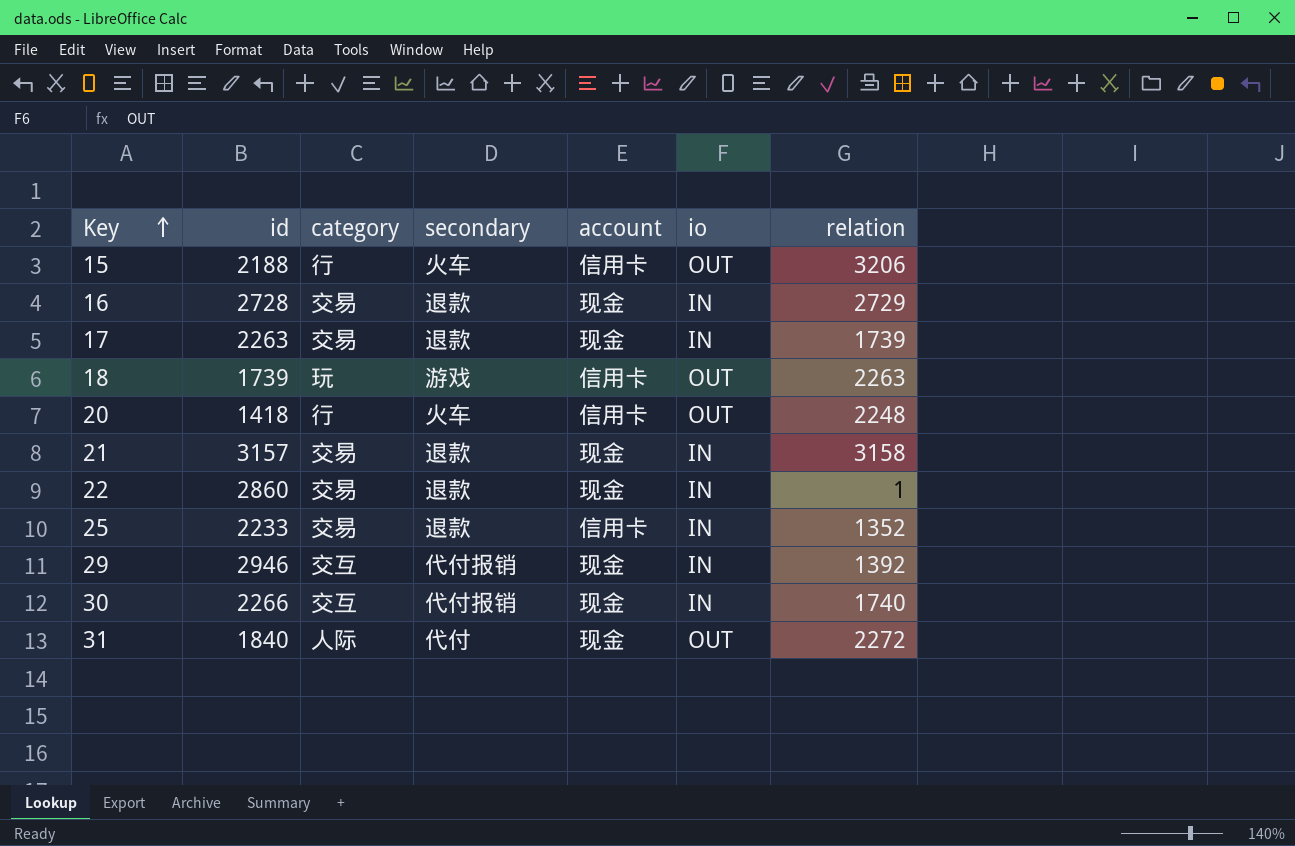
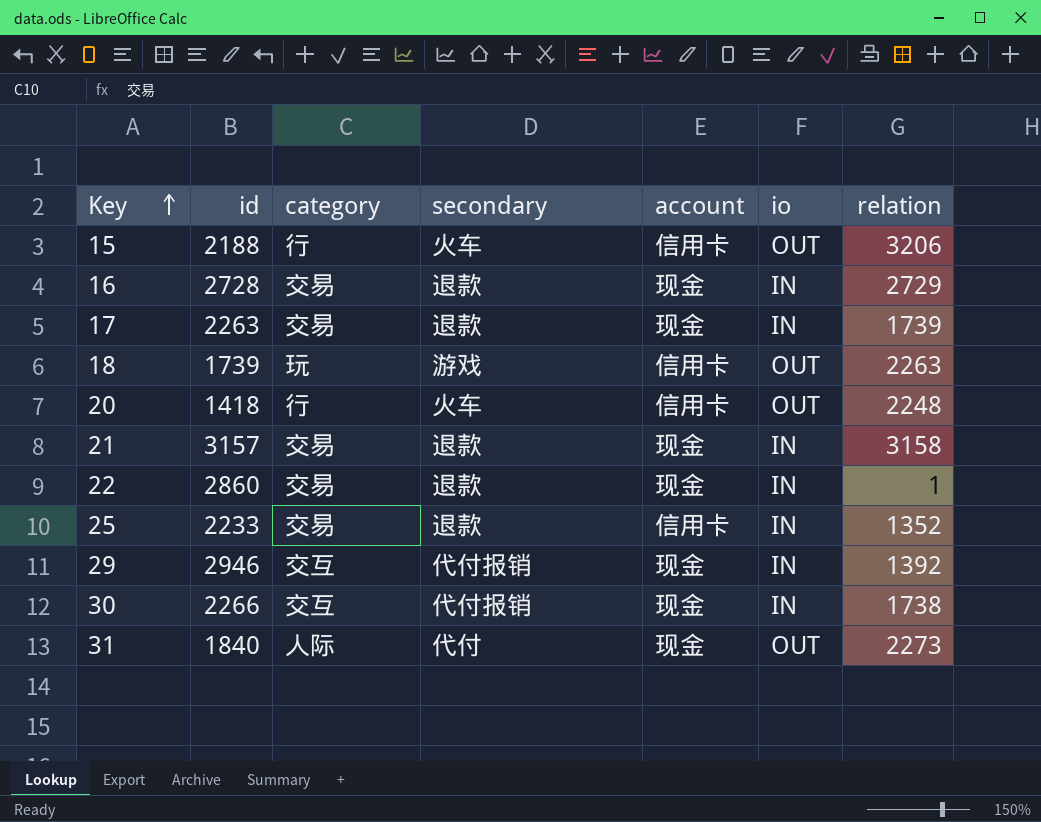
30 | relation: 1740 -> 1738
31 | relation: 2272 -> 2273

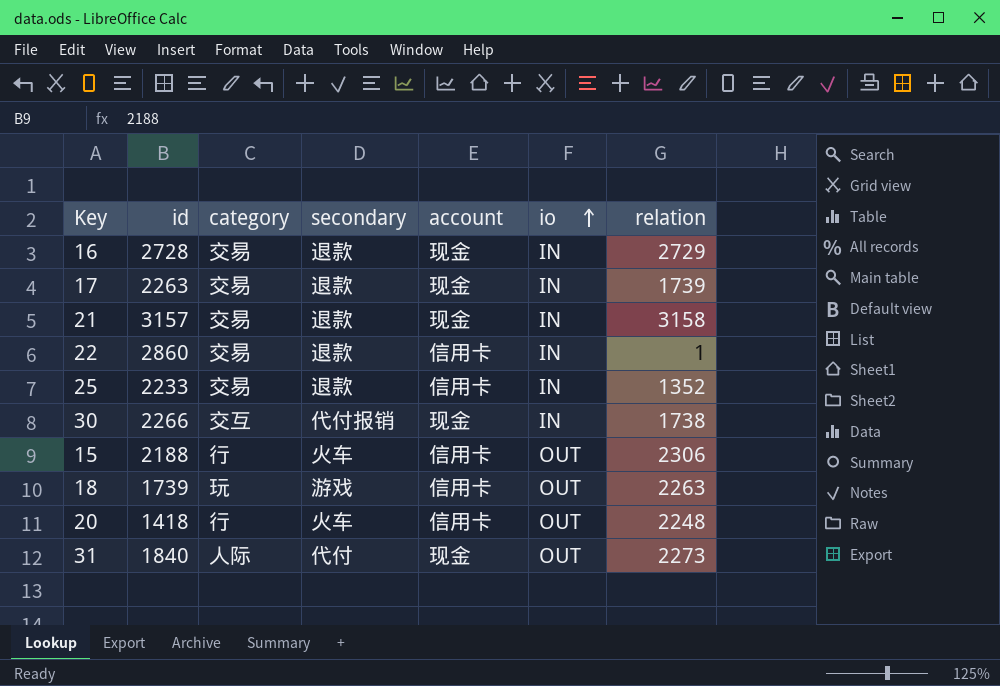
row order: Key ascending -> io ascending
row 29: 2946 | 交互 | 代付报销 | 现金 | IN | 1392 -> none
22 | account: 现金 -> 信用卡
15 | relation: 3206 -> 2306

